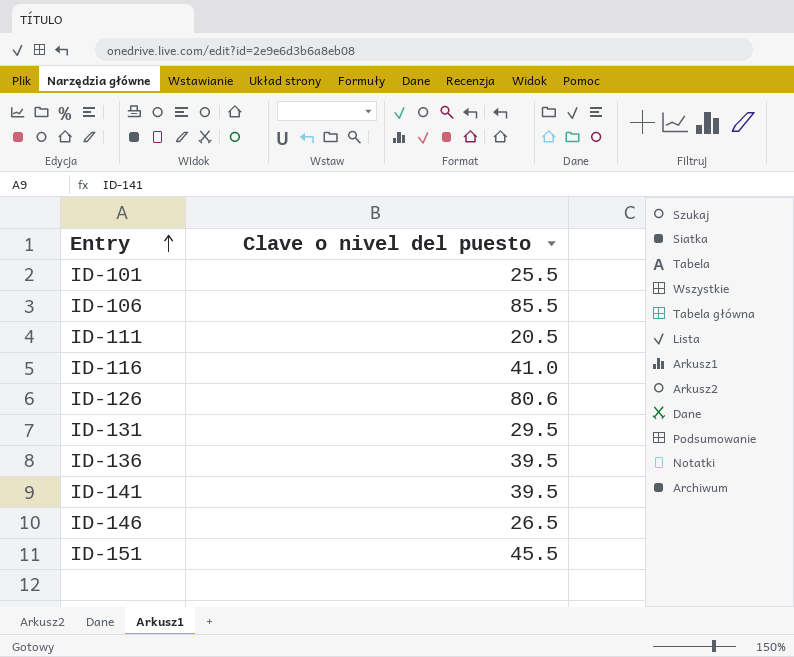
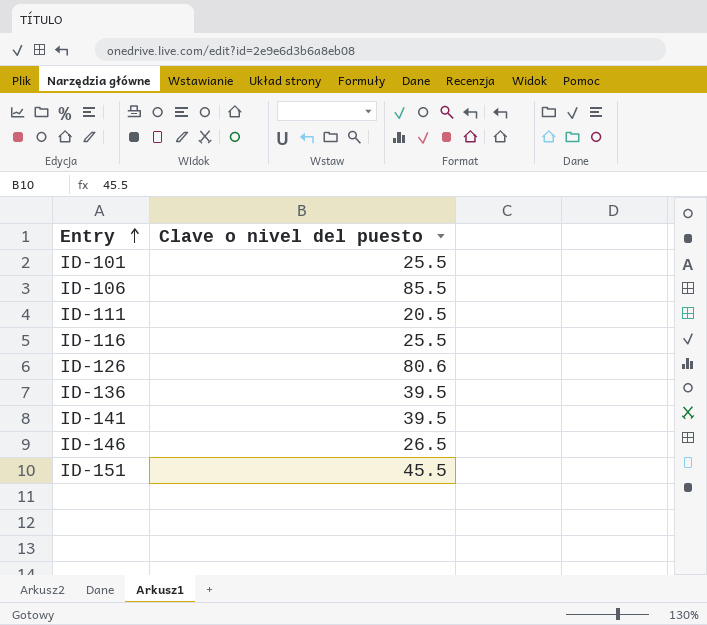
row ID-131: 29.5 -> none
ID-116 | Clave o nivel del puesto: 41.0 -> 25.5

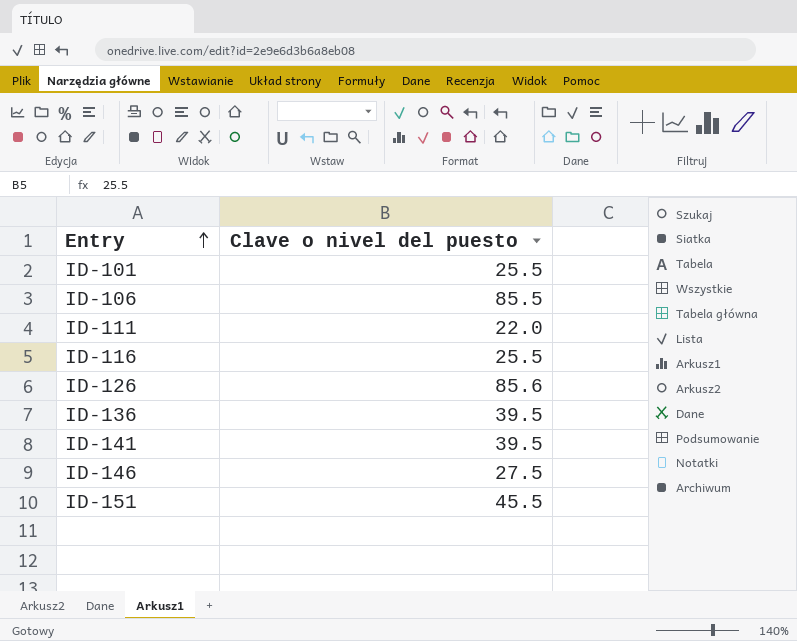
ID-111 | Clave o nivel del puesto: 20.5 -> 22.0
ID-126 | Clave o nivel del puesto: 80.6 -> 85.6
ID-146 | Clave o nivel del puesto: 26.5 -> 27.5

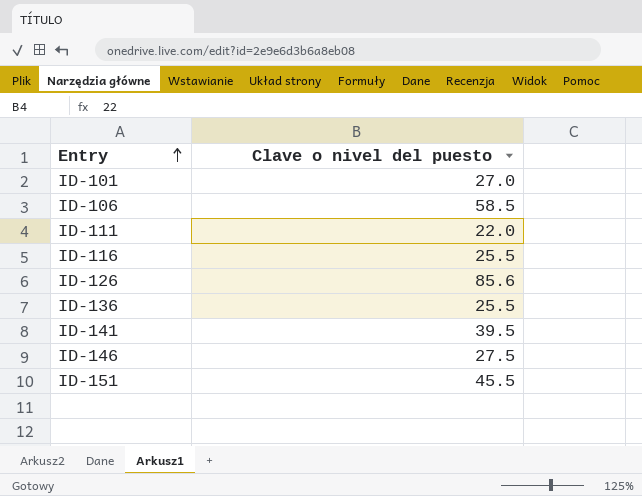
ID-101 | Clave o nivel del puesto: 25.5 -> 27.0
ID-106 | Clave o nivel del puesto: 85.5 -> 58.5
ID-136 | Clave o nivel del puesto: 39.5 -> 25.5

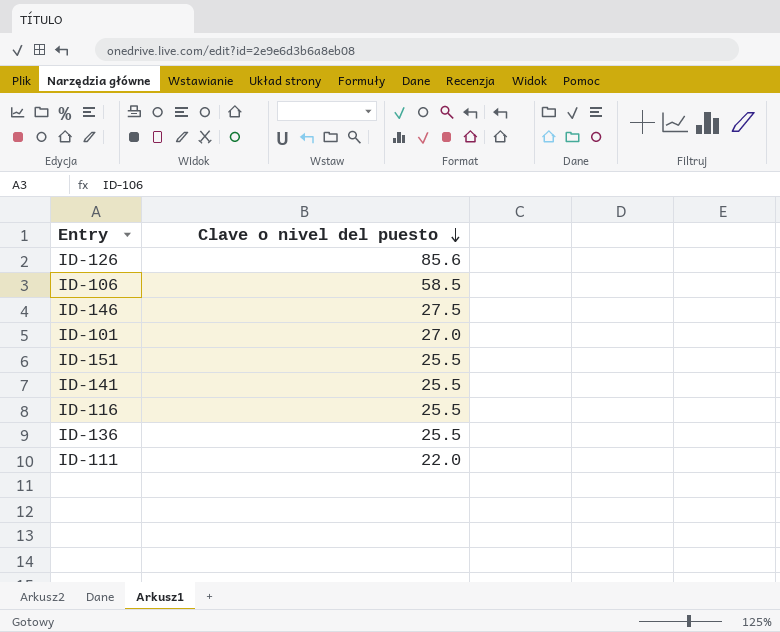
row order: Entry ascending -> Clave o nivel del puesto descending
ID-151 | Clave o nivel del puesto: 45.5 -> 25.5
ID-141 | Clave o nivel del puesto: 39.5 -> 25.5

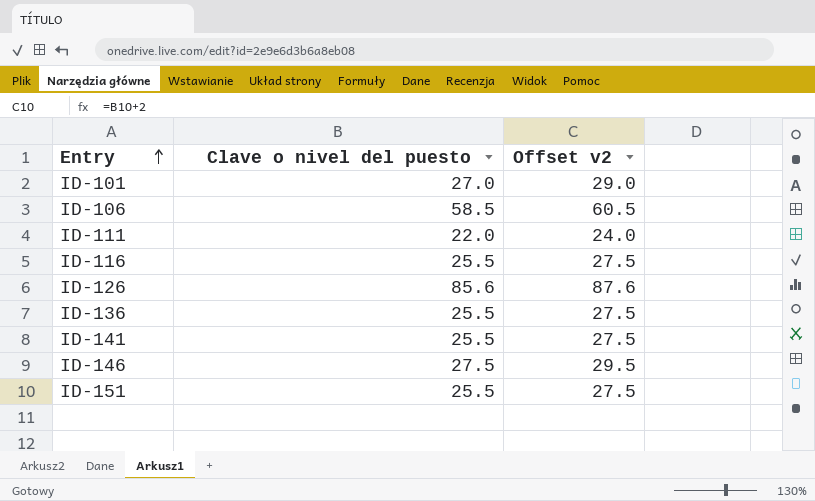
row order: Clave o nivel del puesto descending -> Entry ascending
column Offset v2 | formula: none -> [Clave o nivel del puesto] + 2

